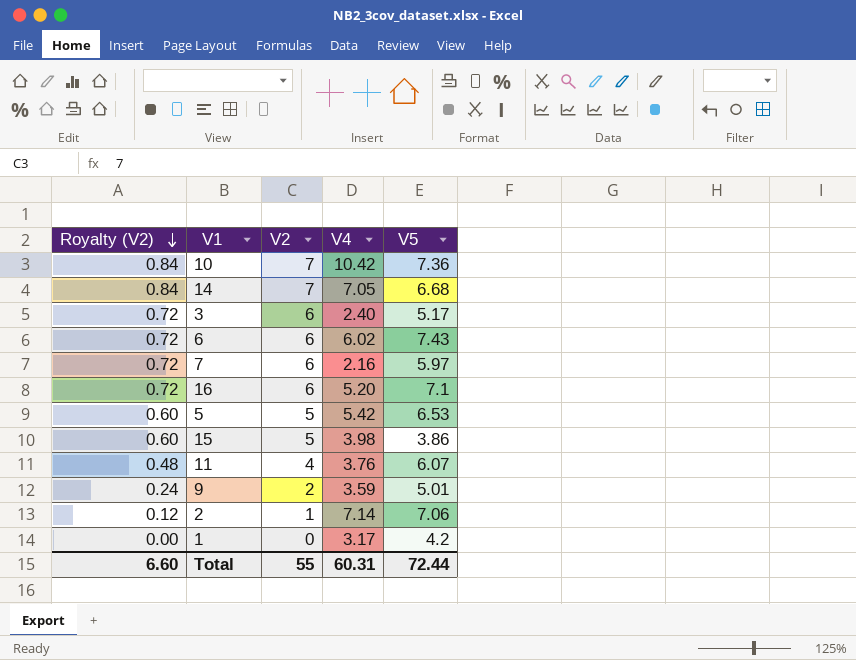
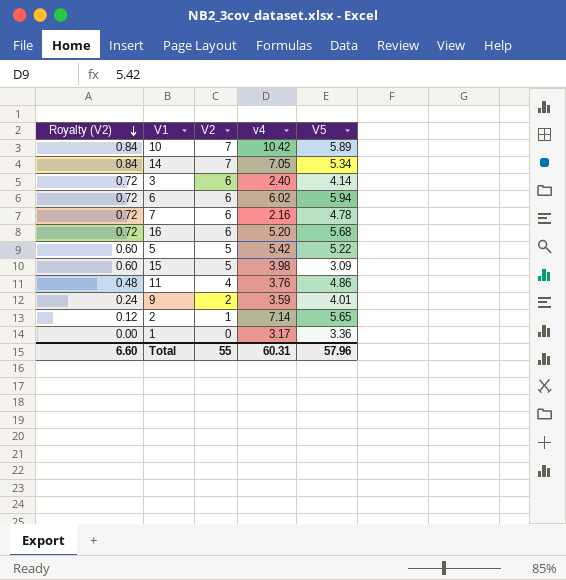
column name: V4 -> v4
10 | V5: 7.36 -> 5.89
14 | V5: 6.68 -> 5.34
3 | V5: 5.17 -> 4.14
6 | V5: 7.43 -> 5.94
7 | V5: 5.97 -> 4.78
16 | V5: 7.1 -> 5.68
5 | V5: 6.53 -> 5.22
15 | V5: 3.86 -> 3.09
11 | V5: 6.07 -> 4.86
9 | V5: 5.01 -> 4.01
2 | V5: 7.06 -> 5.65
1 | V5: 4.2 -> 3.36
Total | V5: 72.44 -> 57.96

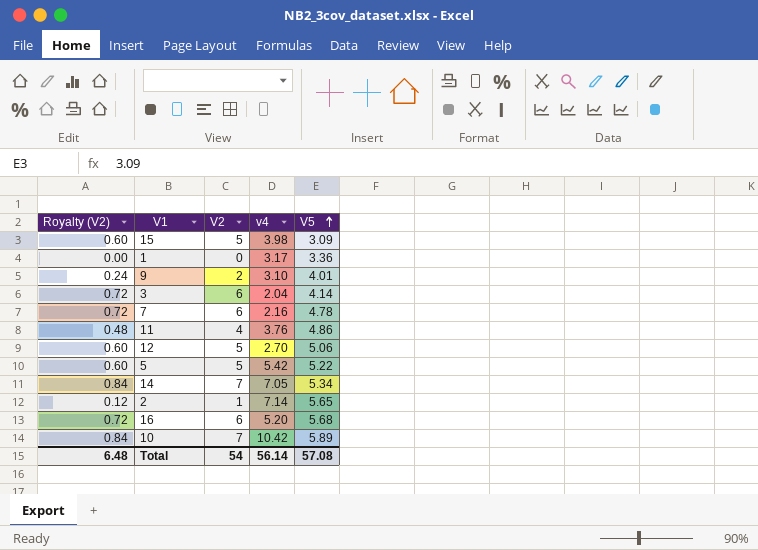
row order: Royalty (V2) descending -> V5 ascending
row 6: 0.72 | 6 | 6.02 | 5.94 -> none
9 | v4: 3.59 -> 3.10
3 | v4: 2.40 -> 2.04
row 12: none -> 0.60 | 5 | 2.70 | 5.06
Total | Royalty (V2): 6.60 -> 6.48
Total | V2: 55 -> 54
Total | v4: 60.31 -> 56.14
Total | V5: 57.96 -> 57.08

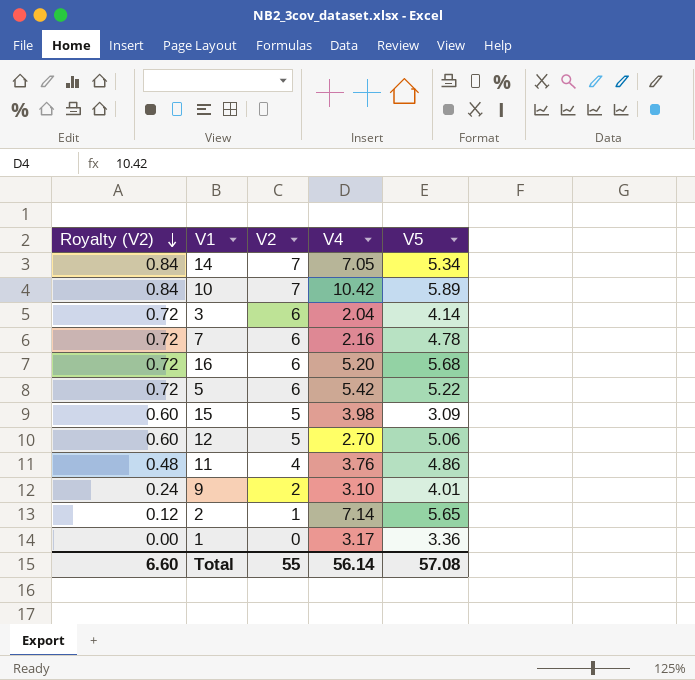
row order: V5 ascending -> Royalty (V2) descending
column name: v4 -> V4
5 | Royalty (V2): 0.60 -> 0.72
5 | V2: 5 -> 6
Total | Royalty (V2): 6.48 -> 6.60
Total | V2: 54 -> 55

